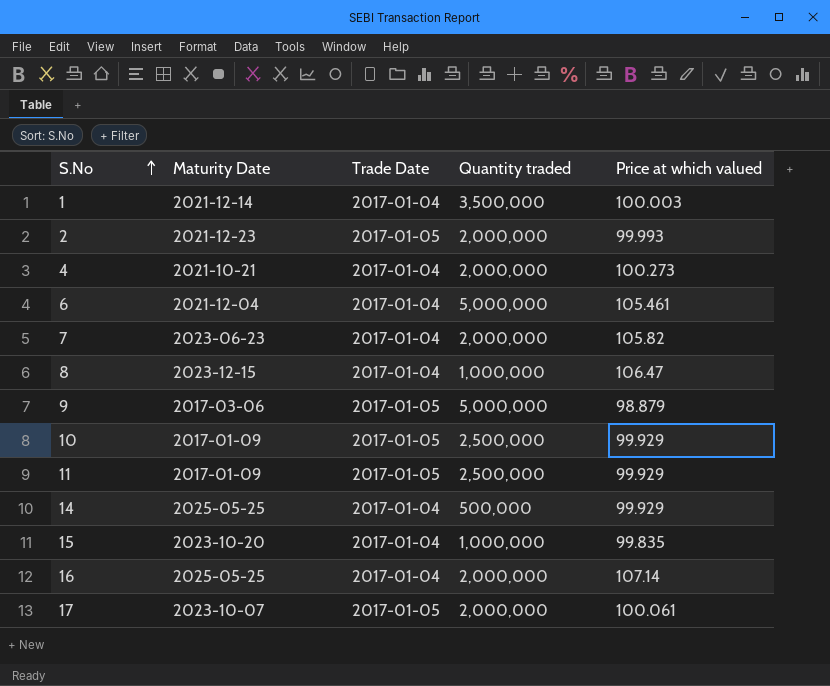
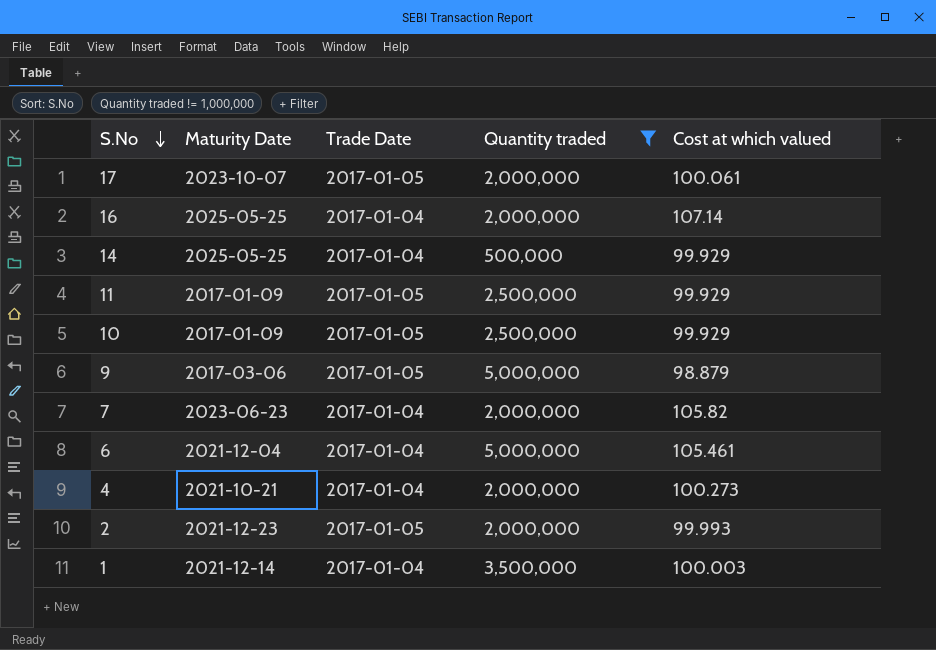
filter: none -> Quantity traded != 1,000,000
row order: S.No ascending -> S.No descending
column name: Price at which valued -> Cost at which valued

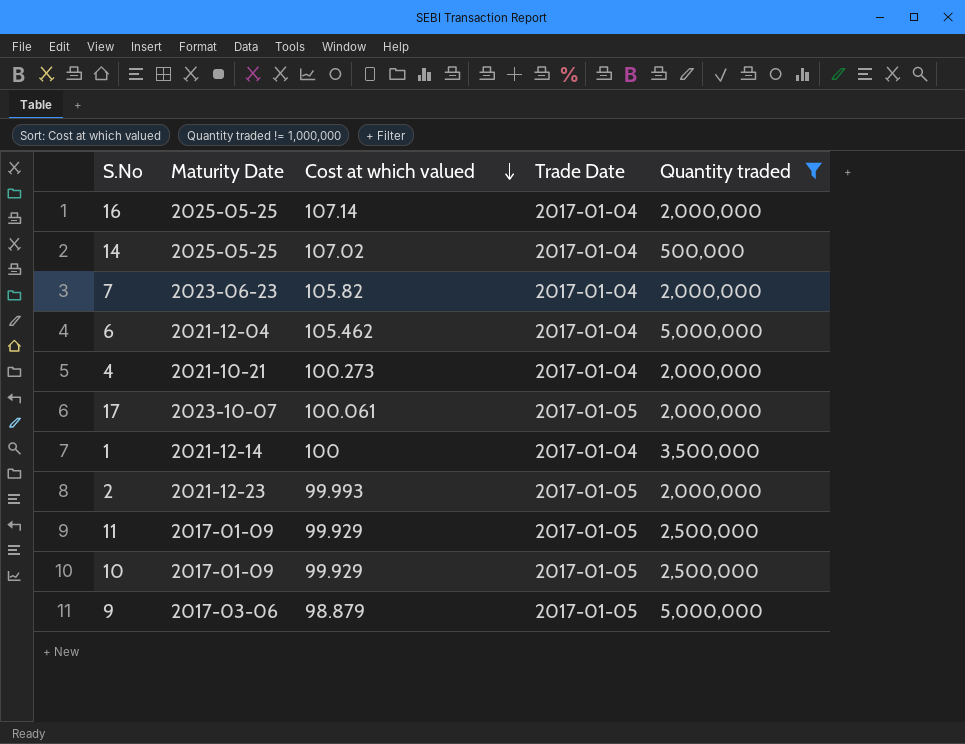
row order: S.No descending -> Cost at which valued descending
column Cost at which valued | position: 5 -> 3
14 | Cost at which valued: 99.929 -> 107.02
6 | Cost at which valued: 105.461 -> 105.462
1 | Cost at which valued: 100.003 -> 100

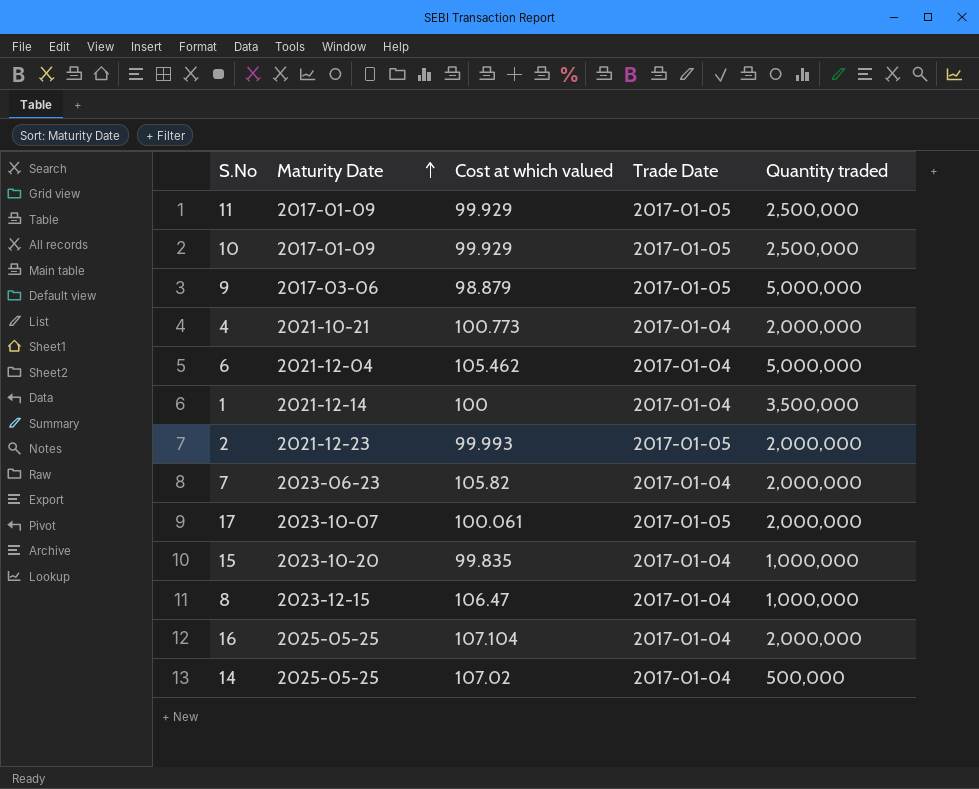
filter: Quantity traded != 1,000,000 -> none
row order: Cost at which valued descending -> Maturity Date ascending
4 | Cost at which valued: 100.273 -> 100.773
16 | Cost at which valued: 107.14 -> 107.104

